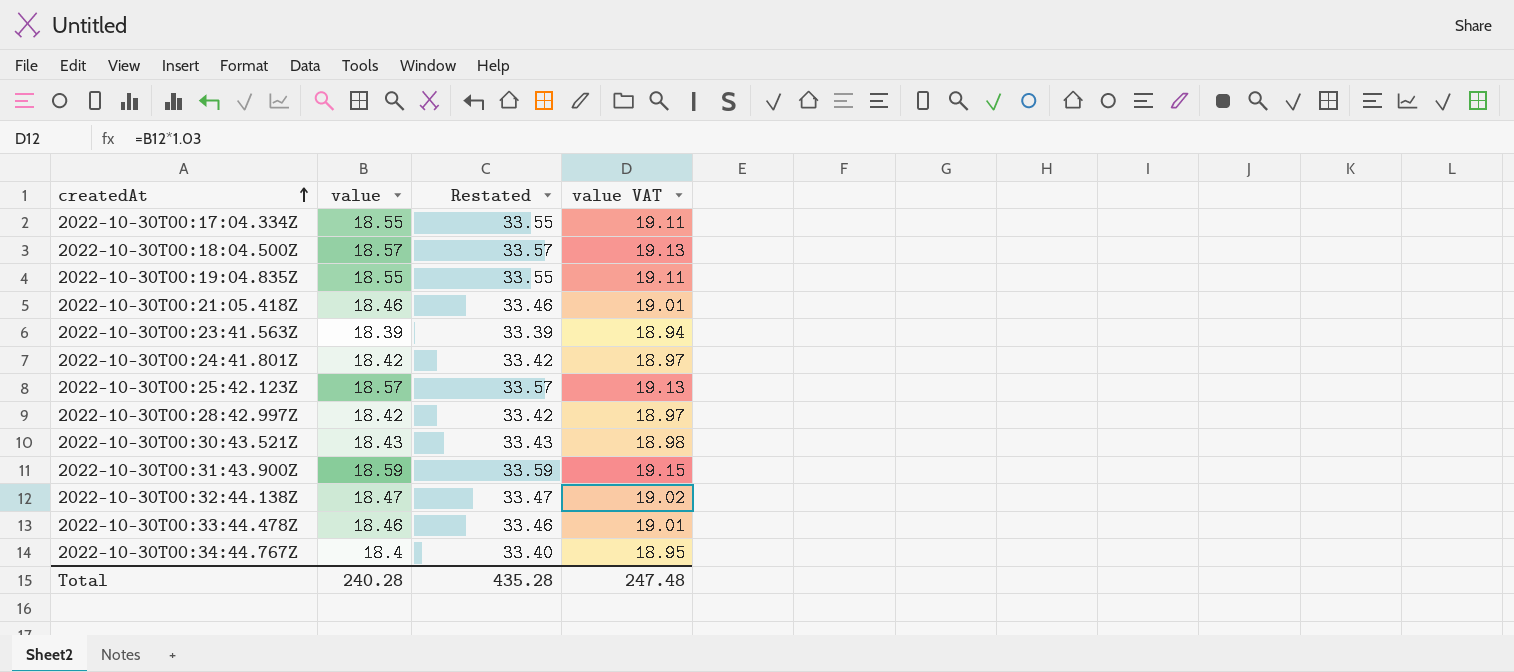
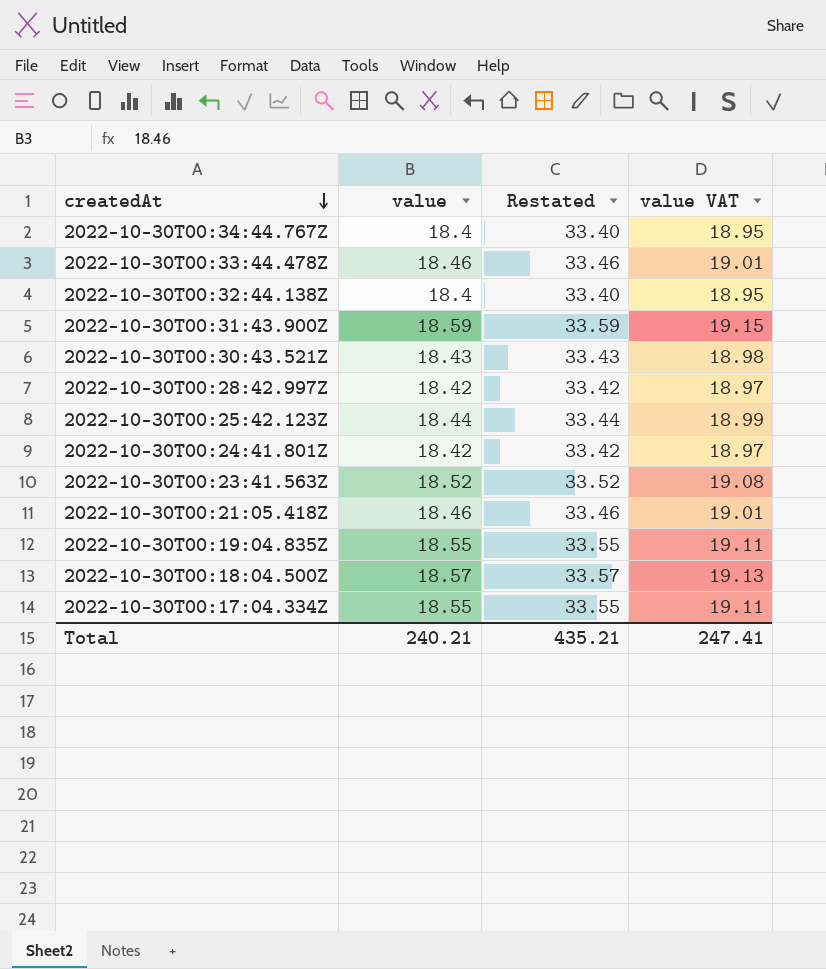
row order: createdAt ascending -> createdAt descending
2022-10-30T00:32:44.138Z | value: 18.47 -> 18.4
2022-10-30T00:32:44.138Z | Restated: 33.47 -> 33.40
2022-10-30T00:32:44.138Z | value VAT: 19.02 -> 18.95
2022-10-30T00:25:42.123Z | value: 18.57 -> 18.44
2022-10-30T00:25:42.123Z | Restated: 33.57 -> 33.44
2022-10-30T00:25:42.123Z | value VAT: 19.13 -> 18.99
2022-10-30T00:23:41.563Z | value: 18.39 -> 18.52
2022-10-30T00:23:41.563Z | Restated: 33.39 -> 33.52
2022-10-30T00:23:41.563Z | value VAT: 18.94 -> 19.08
Total | value: 240.28 -> 240.21
Total | Restated: 435.28 -> 435.21
Total | value VAT: 247.48 -> 247.41

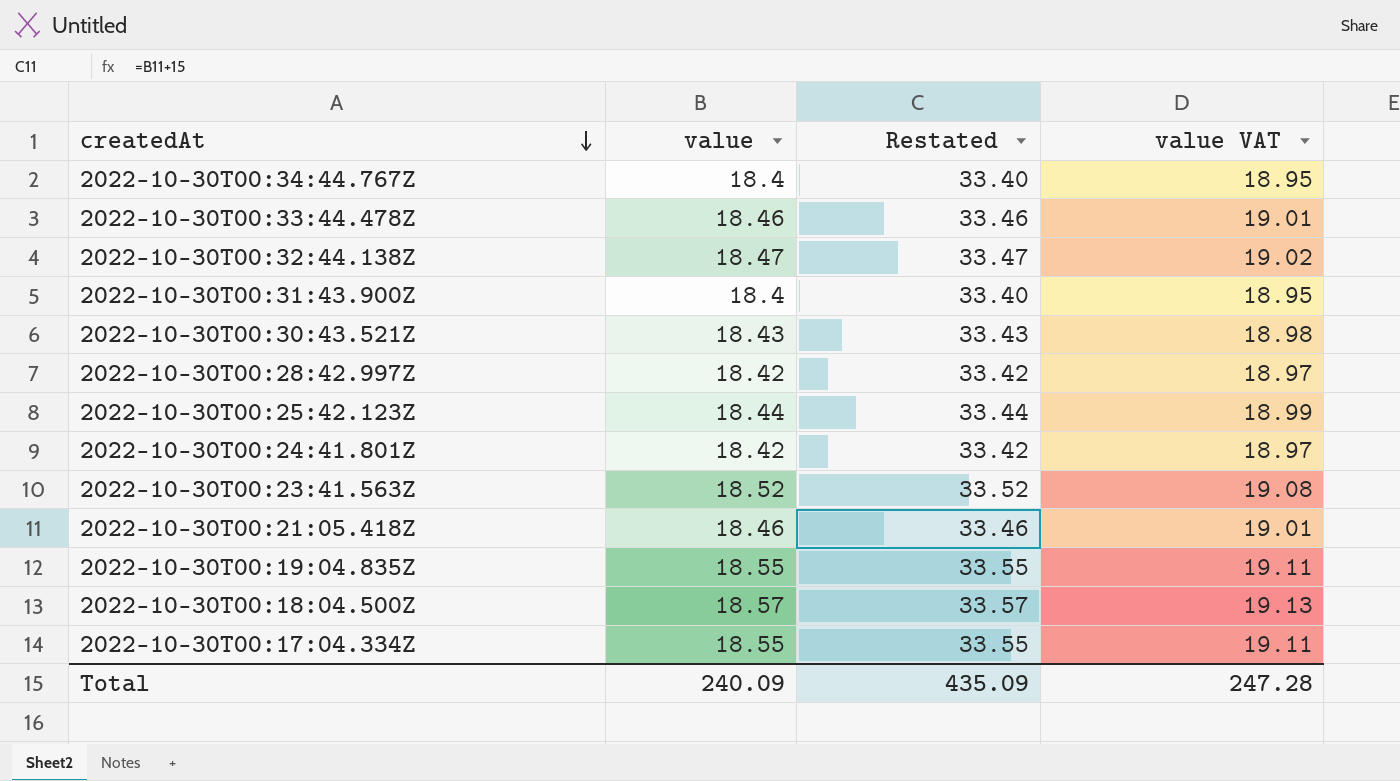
2022-10-30T00:32:44.138Z | value: 18.4 -> 18.47
2022-10-30T00:32:44.138Z | Restated: 33.40 -> 33.47
2022-10-30T00:32:44.138Z | value VAT: 18.95 -> 19.02
2022-10-30T00:31:43.900Z | value: 18.59 -> 18.4
2022-10-30T00:31:43.900Z | Restated: 33.59 -> 33.40
2022-10-30T00:31:43.900Z | value VAT: 19.15 -> 18.95
Total | value: 240.21 -> 240.09
Total | Restated: 435.21 -> 435.09
Total | value VAT: 247.41 -> 247.28

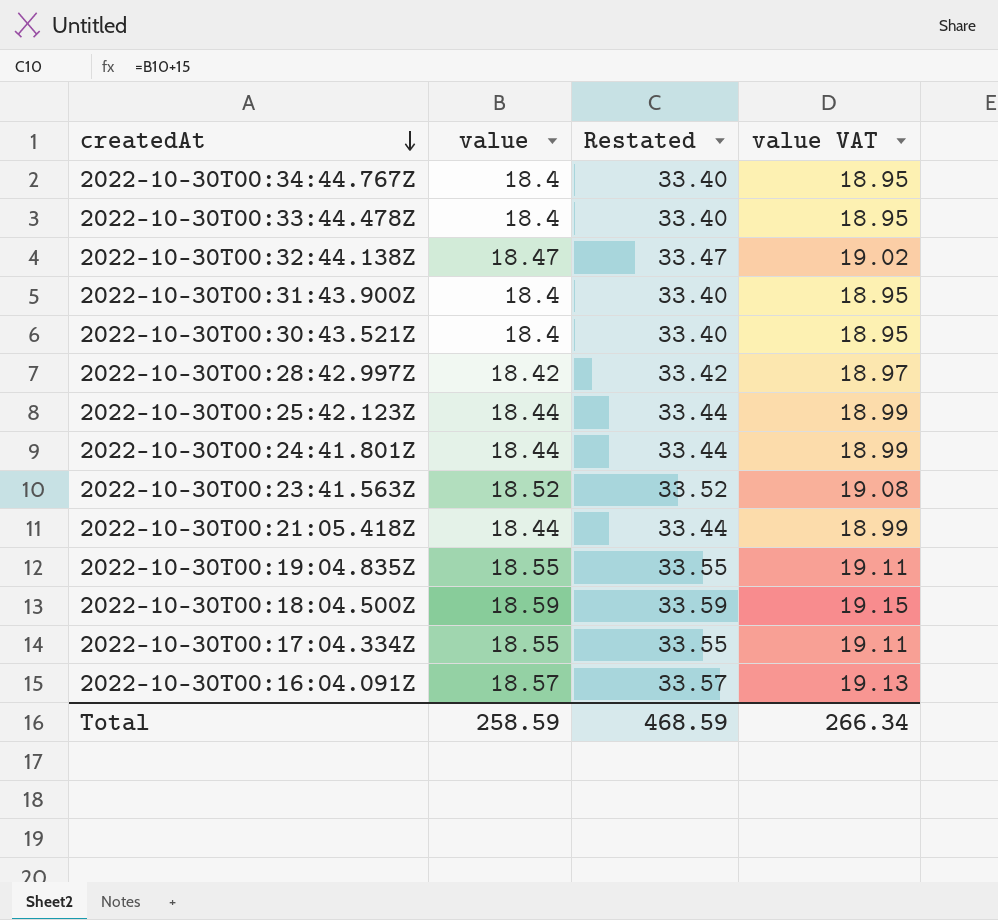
2022-10-30T00:33:44.478Z | value: 18.46 -> 18.4
2022-10-30T00:33:44.478Z | Restated: 33.46 -> 33.40
2022-10-30T00:33:44.478Z | value VAT: 19.01 -> 18.95
2022-10-30T00:30:43.521Z | value: 18.43 -> 18.4
2022-10-30T00:30:43.521Z | Restated: 33.43 -> 33.40
2022-10-30T00:30:43.521Z | value VAT: 18.98 -> 18.95
2022-10-30T00:24:41.801Z | value: 18.42 -> 18.44
2022-10-30T00:24:41.801Z | Restated: 33.42 -> 33.44
2022-10-30T00:24:41.801Z | value VAT: 18.97 -> 18.99
2022-10-30T00:21:05.418Z | value: 18.46 -> 18.44
2022-10-30T00:21:05.418Z | Restated: 33.46 -> 33.44
2022-10-30T00:21:05.418Z | value VAT: 19.01 -> 18.99
2022-10-30T00:18:04.500Z | value: 18.57 -> 18.59
2022-10-30T00:18:04.500Z | Restated: 33.57 -> 33.59
2022-10-30T00:18:04.500Z | value VAT: 19.13 -> 19.15
row 2022-10-30T00:16:04.091Z: none -> 18.57 | 33.57 | 19.13
Total | value: 240.09 -> 258.59
Total | Restated: 435.09 -> 468.59
Total | value VAT: 247.28 -> 266.34

